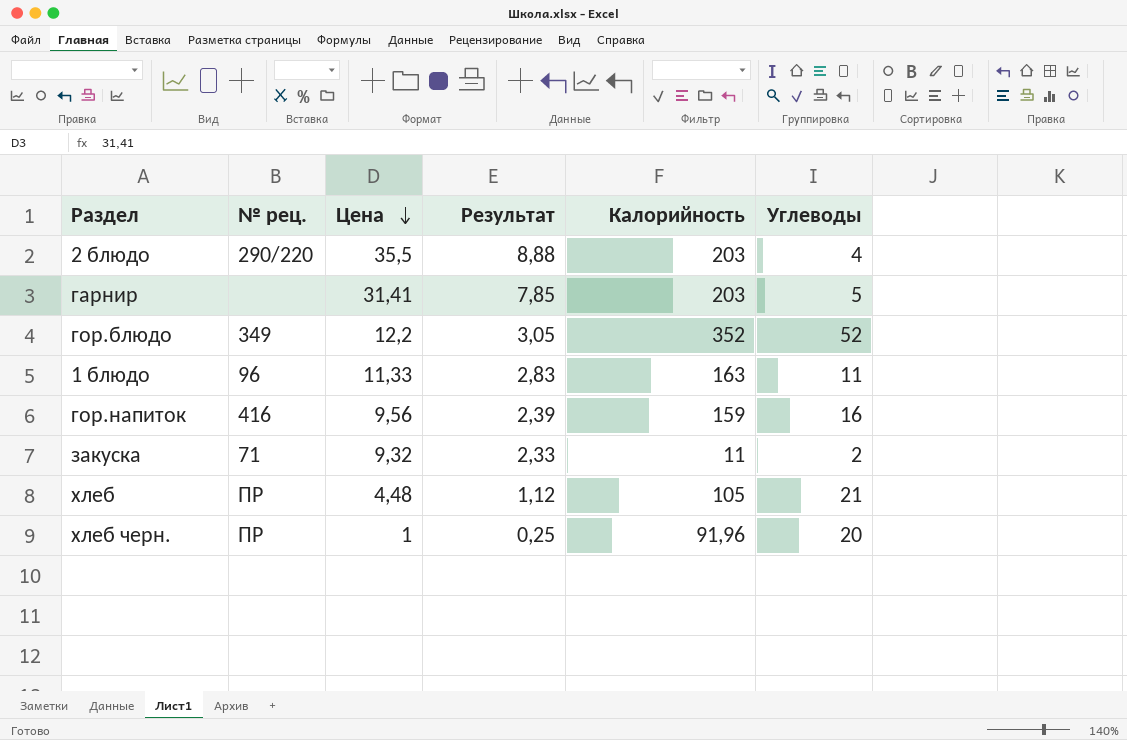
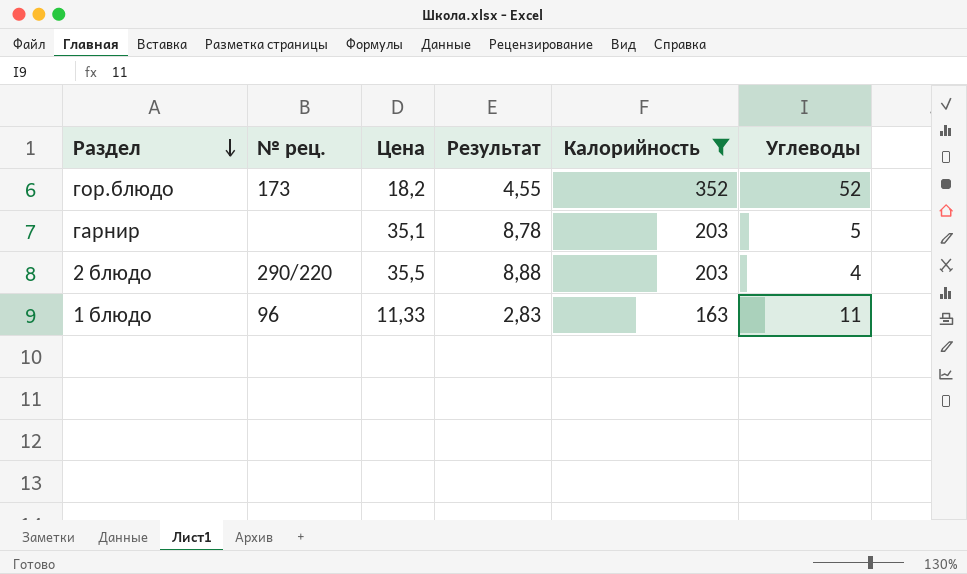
filter: none -> Калорийность >= 163
row order: Цена descending -> Раздел descending
гор.блюдо | № рец.: 349 -> 173
гор.блюдо | Цена: 12,2 -> 18,2
гор.блюдо | Результат: 3,05 -> 4,55
гарнир | Цена: 31,41 -> 35,1
гарнир | Результат: 7,85 -> 8,78

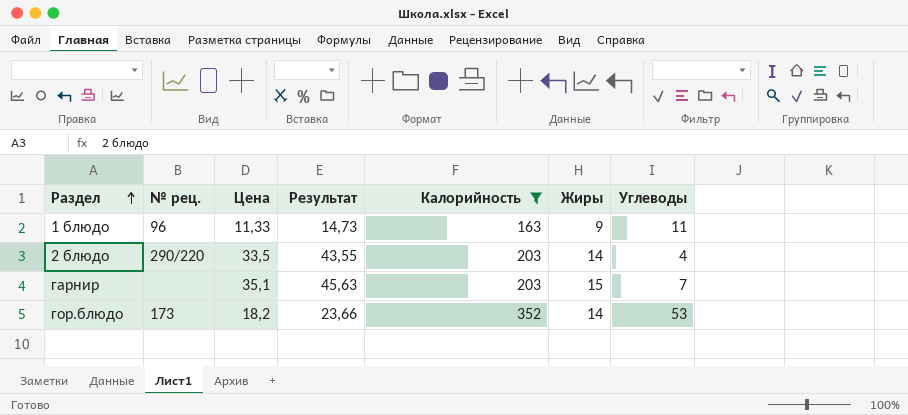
row order: Раздел descending -> Раздел ascending
column Результат | formula: [Цена] * 0,25 -> [Цена] * 1,3
column Жиры | position: none -> 6
2 блюдо | Цена: 35,5 -> 33,5
гарнир | Углеводы: 5 -> 7
гор.блюдо | Углеводы: 52 -> 53

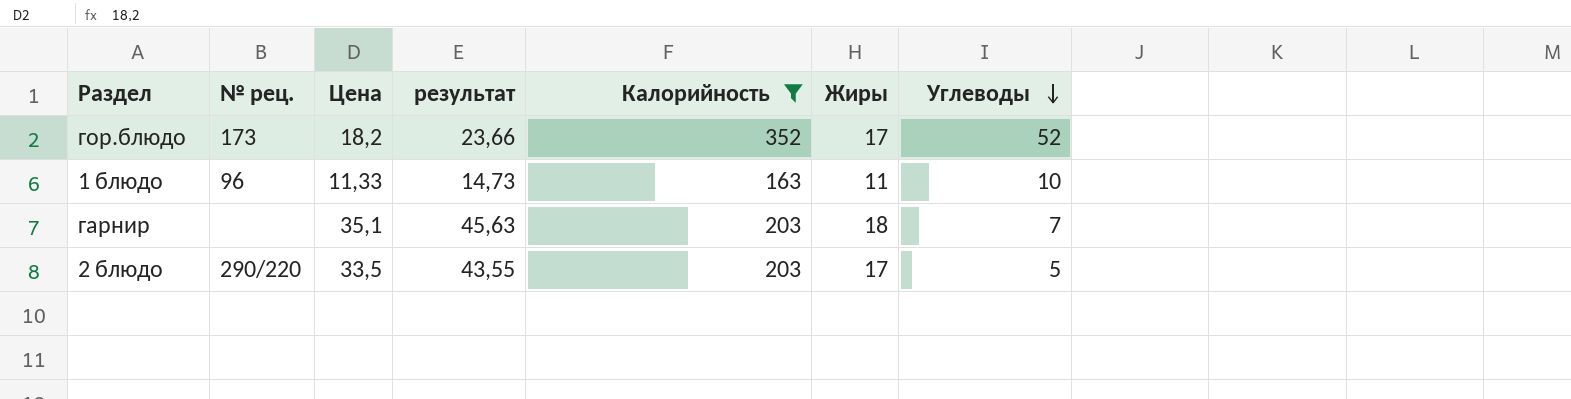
row order: Раздел ascending -> Углеводы descending
column name: Результат -> результат
гор.блюдо | Жиры: 14 -> 17
гор.блюдо | Углеводы: 53 -> 52
1 блюдо | Жиры: 9 -> 11
1 блюдо | Углеводы: 11 -> 10
гарнир | Жиры: 15 -> 18
2 блюдо | Жиры: 14 -> 17
2 блюдо | Углеводы: 4 -> 5

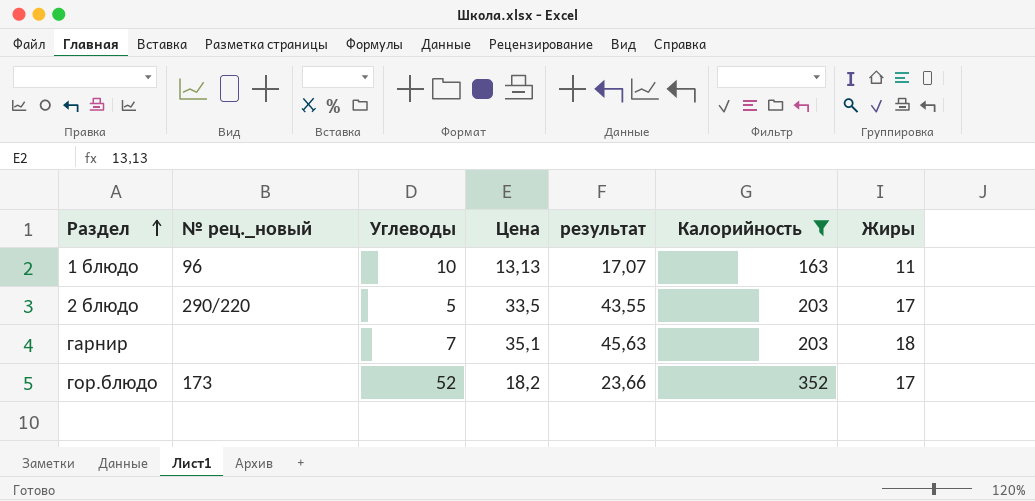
row order: Углеводы descending -> Раздел ascending
column name: № рец. -> № рец._новый
column Углеводы | position: 7 -> 3
1 блюдо | Цена: 11,33 -> 13,13
1 блюдо | результат: 14,73 -> 17,07

